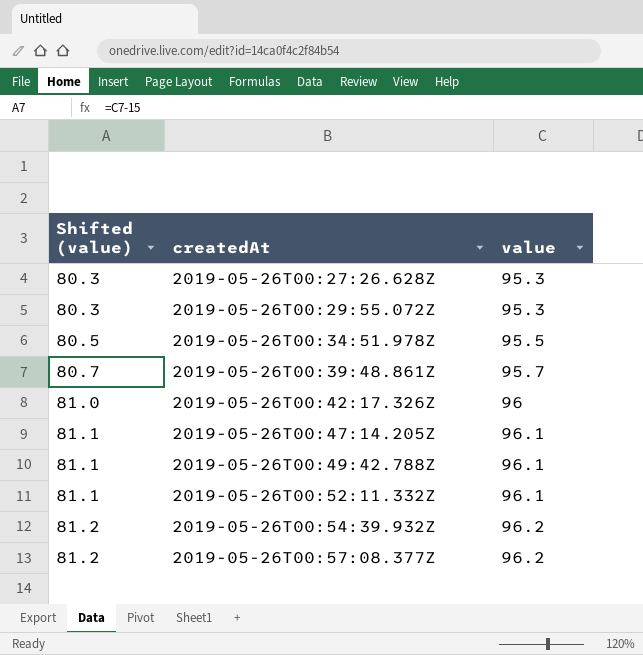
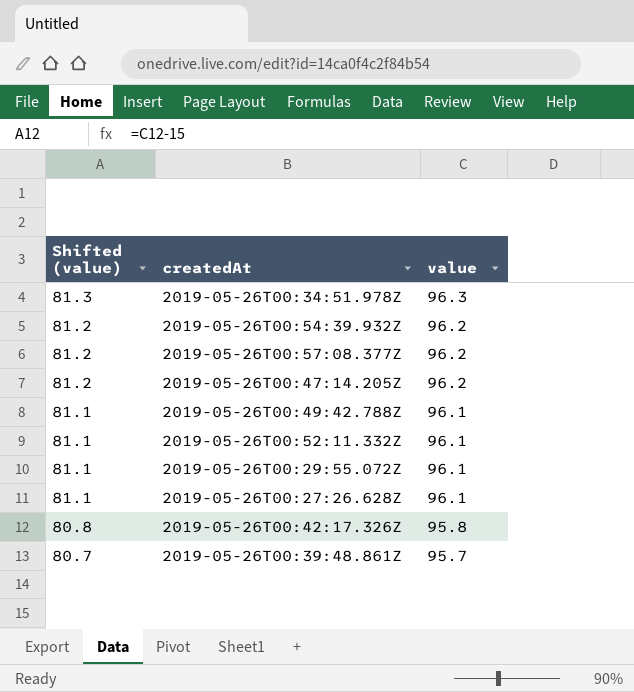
row order: Shifted (value) ascending -> Shifted (value) descending
2019-05-26T00:34:51.978Z | Shifted (value): 80.5 -> 81.3
2019-05-26T00:34:51.978Z | value: 95.5 -> 96.3
2019-05-26T00:47:14.205Z | Shifted (value): 81.1 -> 81.2
2019-05-26T00:47:14.205Z | value: 96.1 -> 96.2
2019-05-26T00:29:55.072Z | Shifted (value): 80.3 -> 81.1
2019-05-26T00:29:55.072Z | value: 95.3 -> 96.1
2019-05-26T00:27:26.628Z | Shifted (value): 80.3 -> 81.1
2019-05-26T00:27:26.628Z | value: 95.3 -> 96.1
2019-05-26T00:42:17.326Z | Shifted (value): 81.0 -> 80.8
2019-05-26T00:42:17.326Z | value: 96 -> 95.8

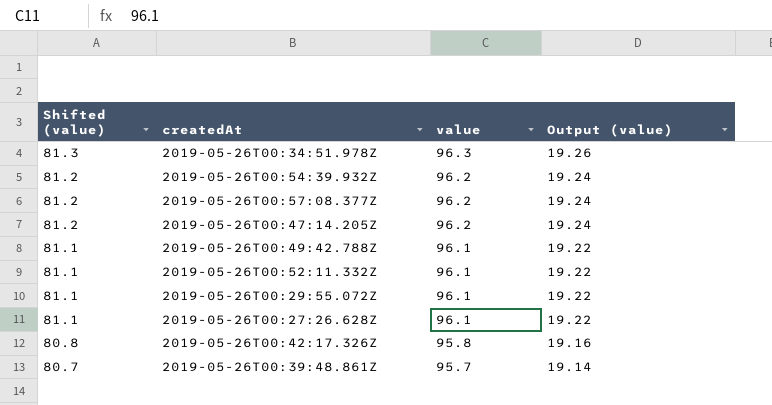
column Output (value) | formula: none -> [value] * 0.2

